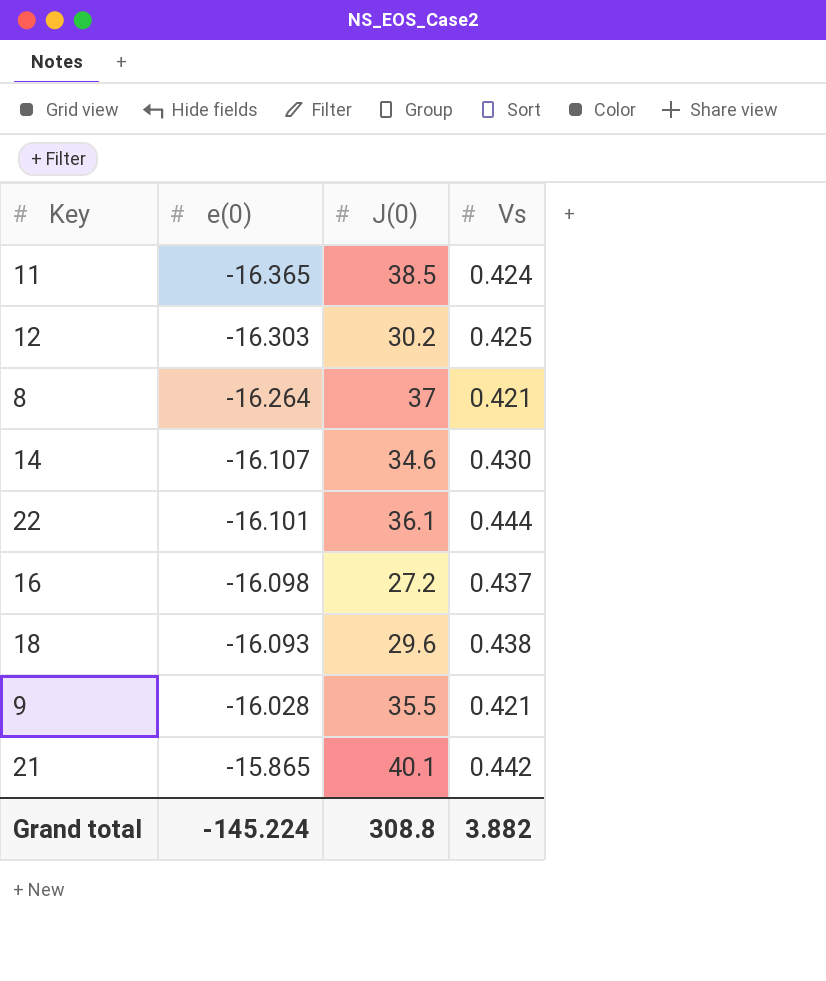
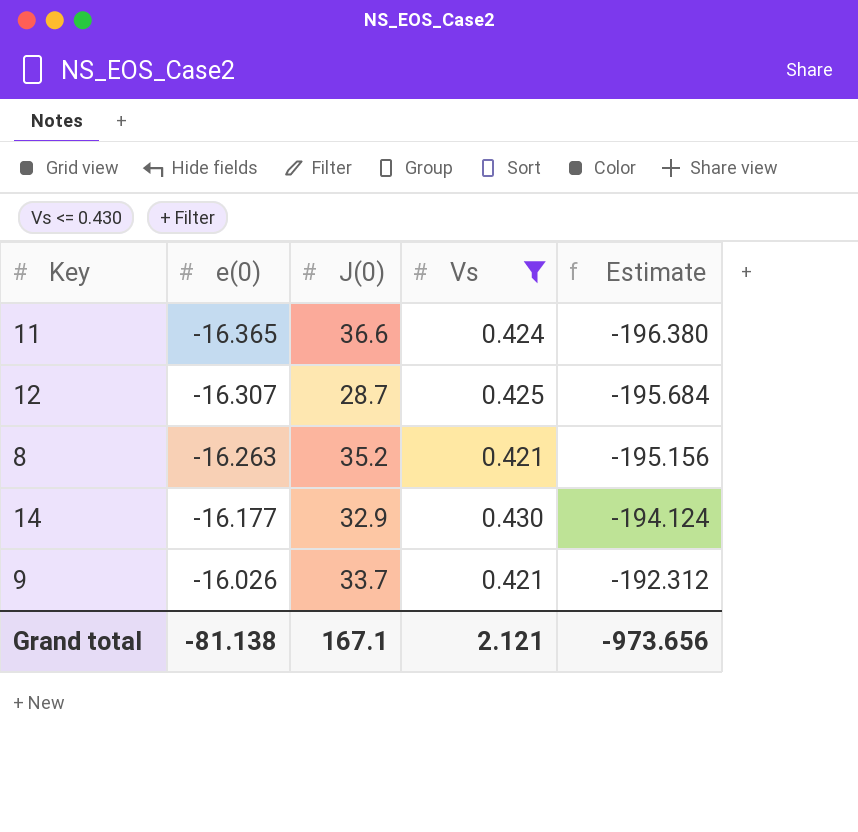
filter: none -> Vs <= 0.430
column Estimate | formula: none -> [e(0)] * 12
11 | J(0): 38.5 -> 36.6
12 | e(0): -16.303 -> -16.307
12 | J(0): 30.2 -> 28.7
8 | e(0): -16.264 -> -16.263
8 | J(0): 37 -> 35.2
14 | e(0): -16.107 -> -16.177
14 | J(0): 34.6 -> 32.9
9 | e(0): -16.028 -> -16.026
9 | J(0): 35.5 -> 33.7
Grand total | e(0): -145.224 -> -81.138
Grand total | J(0): 308.8 -> 167.1
Grand total | Vs: 3.882 -> 2.121

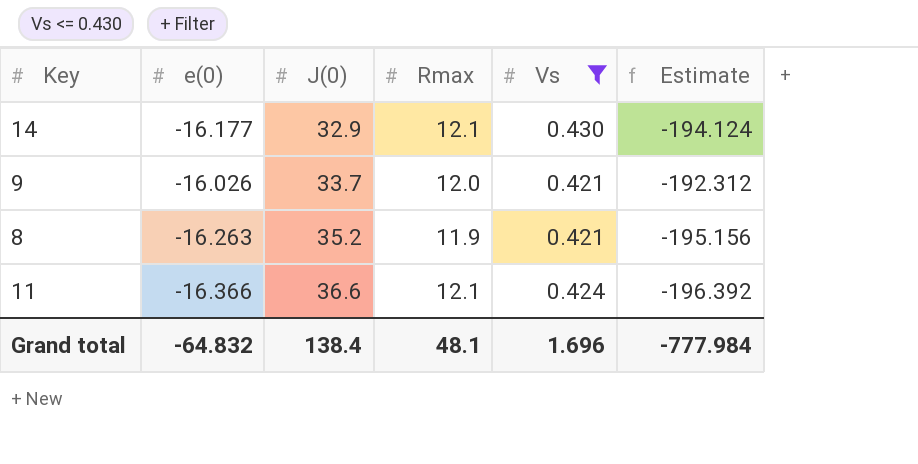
row order: e(0) ascending -> J(0) ascending
column Rmax | position: none -> 4
row 12: -16.307 | 28.7 | 0.425 | -195.684 -> none
11 | e(0): -16.365 -> -16.366
11 | Estimate: -196.380 -> -196.392
Grand total | e(0): -81.138 -> -64.832
Grand total | J(0): 167.1 -> 138.4
Grand total | Vs: 2.121 -> 1.696
Grand total | Estimate: -973.656 -> -777.984

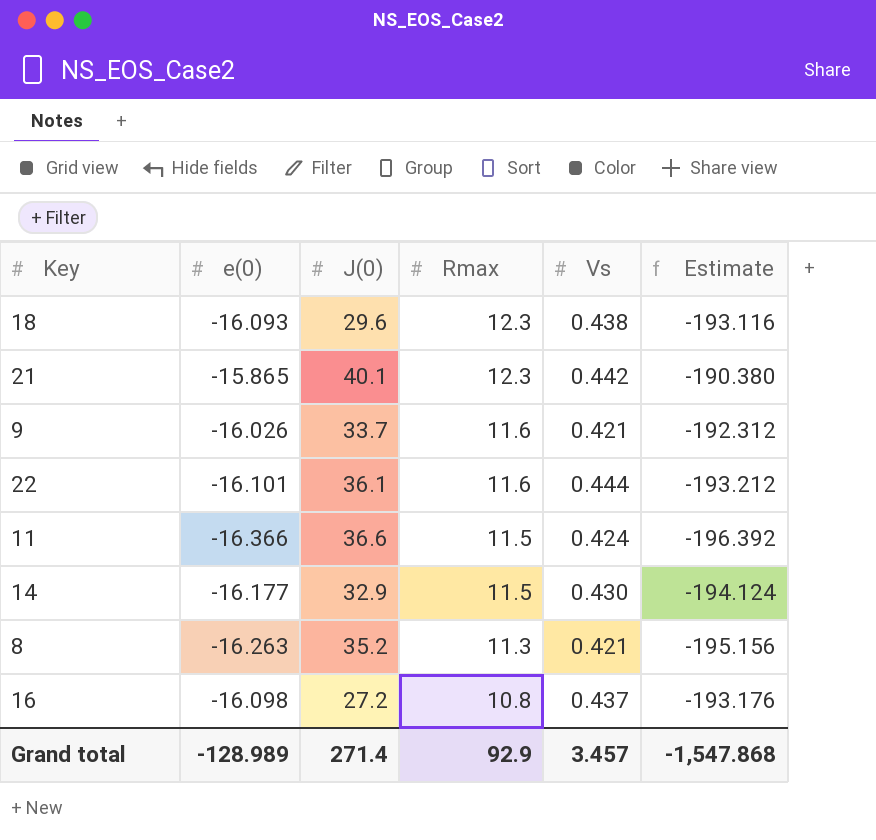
filter: Vs <= 0.430 -> none
row order: J(0) ascending -> Rmax descending
9 | Rmax: 12.0 -> 11.6
11 | Rmax: 12.1 -> 11.5
14 | Rmax: 12.1 -> 11.5
8 | Rmax: 11.9 -> 11.3
Grand total | e(0): -64.832 -> -128.989
Grand total | J(0): 138.4 -> 271.4
Grand total | Rmax: 48.1 -> 92.9
Grand total | Vs: 1.696 -> 3.457
Grand total | Estimate: -777.984 -> -1,547.868

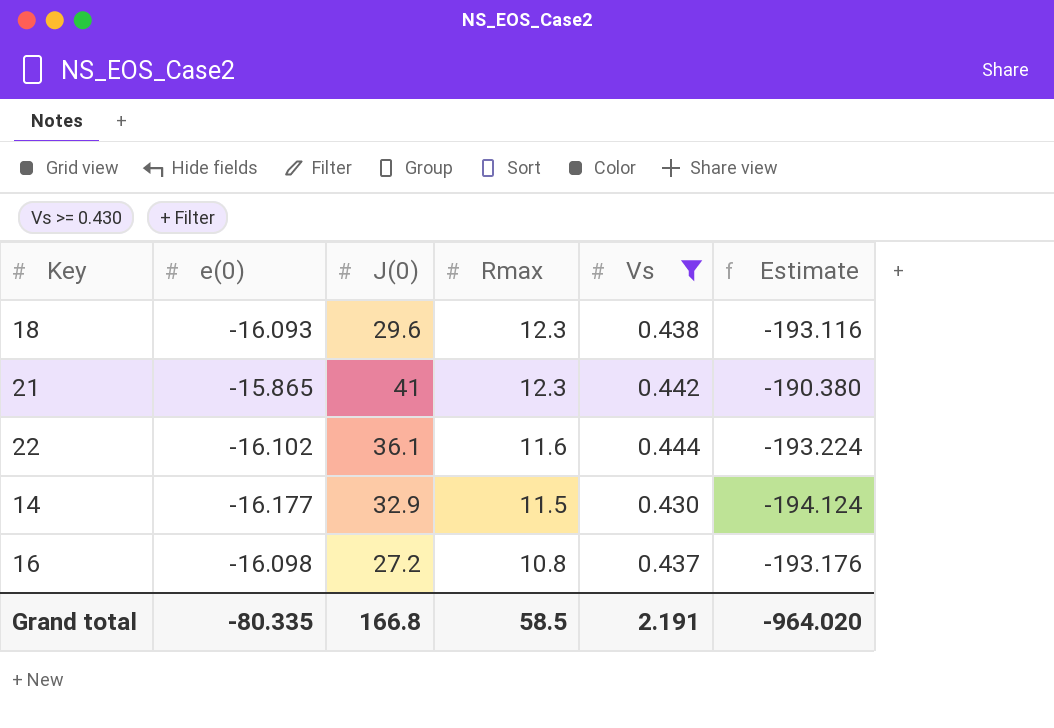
filter: none -> Vs >= 0.430
21 | J(0): 40.1 -> 41
22 | e(0): -16.101 -> -16.102
22 | Estimate: -193.212 -> -193.224
Grand total | e(0): -128.989 -> -80.335
Grand total | J(0): 271.4 -> 166.8
Grand total | Rmax: 92.9 -> 58.5
Grand total | Vs: 3.457 -> 2.191
Grand total | Estimate: -1,547.868 -> -964.020

